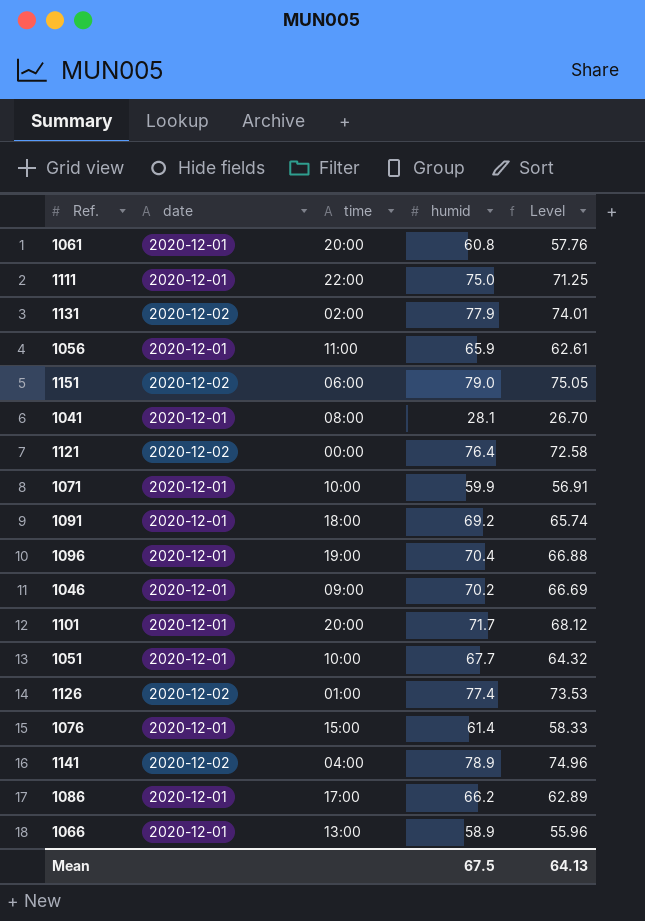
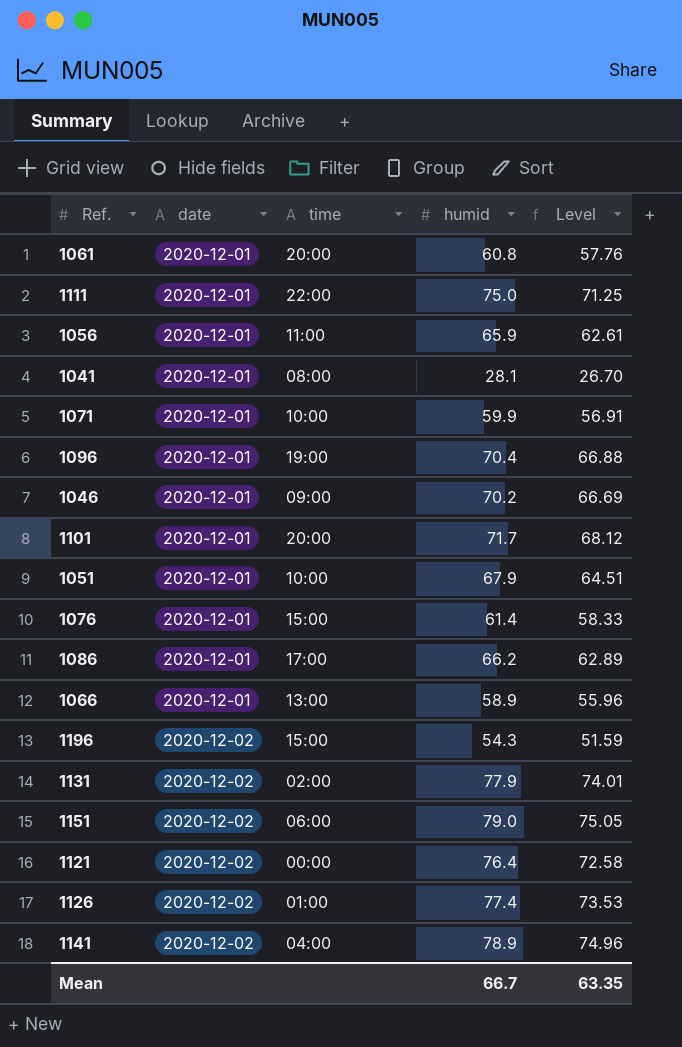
row order: none -> date ascending
row 1091: 2020-12-01 | 18:00 | 69.2 | 65.74 -> none
1051 | humid: 67.7 -> 67.9
1051 | Level: 64.32 -> 64.51
row 1196: none -> 2020-12-02 | 15:00 | 54.3 | 51.59
Mean | humid: 67.5 -> 66.7
Mean | Level: 64.13 -> 63.35

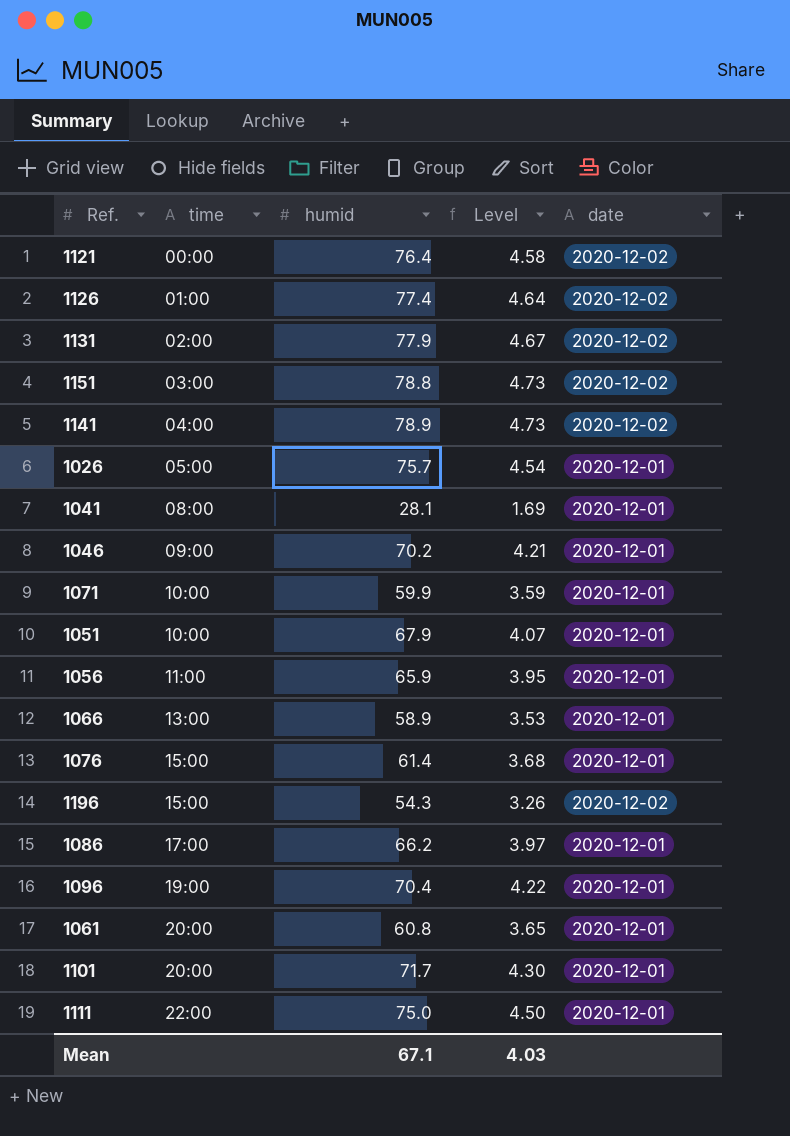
row order: date ascending -> time ascending
column Level | formula: [humid] * 0.95 -> [humid] * 0.06
column date | position: 2 -> 5
1151 | time: 06:00 -> 03:00
1151 | humid: 79.0 -> 78.8
row 1026: none -> 05:00 | 75.7 | 4.54 | 2020-12-01
Mean | humid: 66.7 -> 67.1
Mean | Level: 63.35 -> 4.03

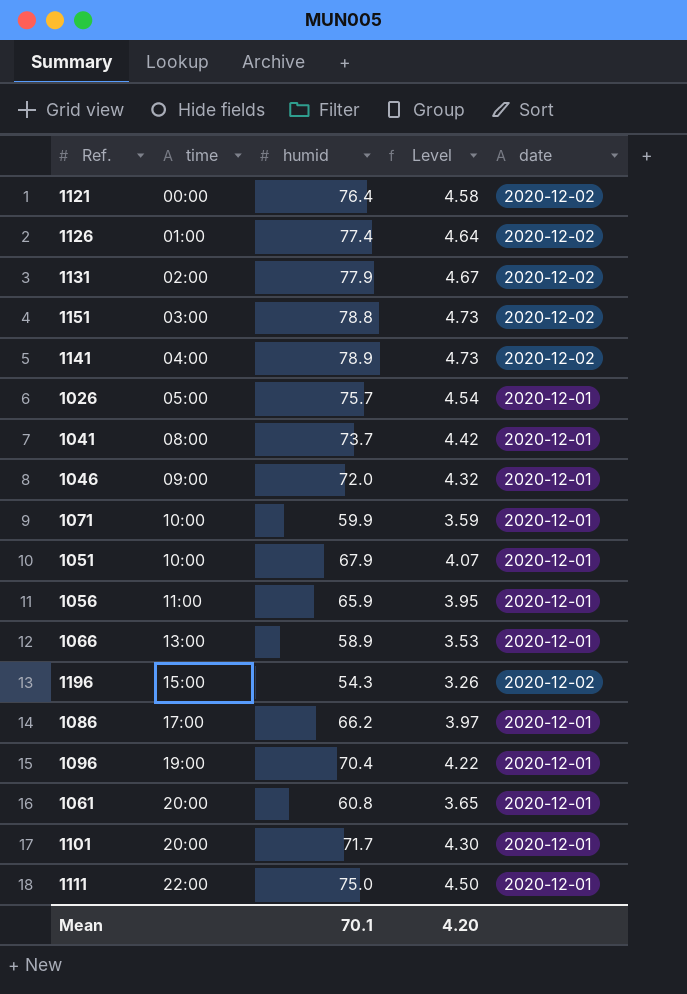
row 1076: 15:00 | 61.4 | 3.68 | 2020-12-01 -> none
1041 | humid: 28.1 -> 73.7
1041 | Level: 1.69 -> 4.42
1046 | humid: 70.2 -> 72.0
1046 | Level: 4.21 -> 4.32
Mean | humid: 67.1 -> 70.1
Mean | Level: 4.03 -> 4.20

